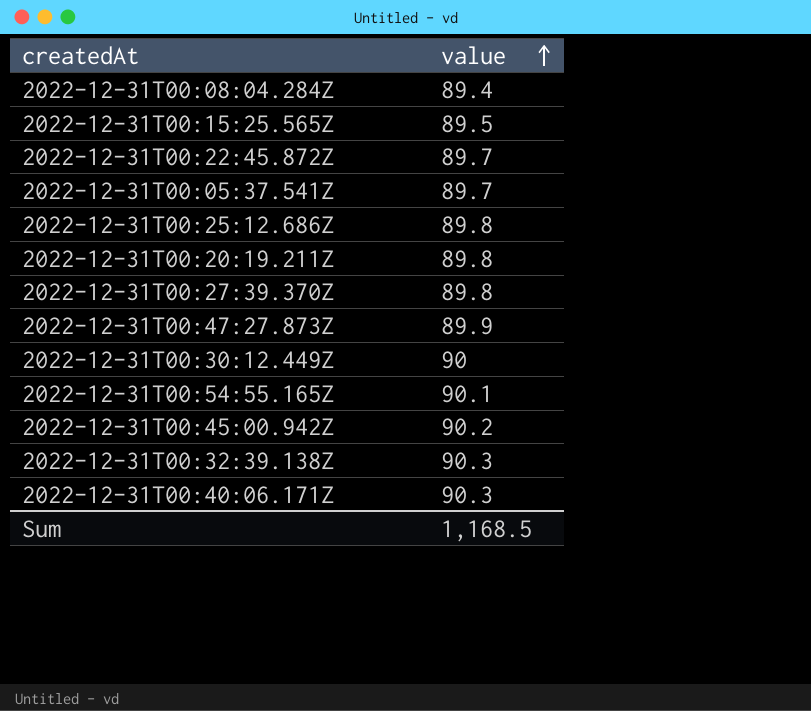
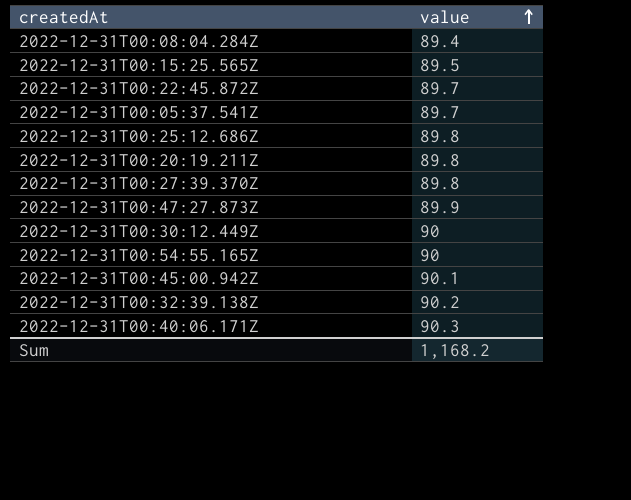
2022-12-31T00:54:55.165Z | value: 90.1 -> 90
2022-12-31T00:45:00.942Z | value: 90.2 -> 90.1
2022-12-31T00:32:39.138Z | value: 90.3 -> 90.2
Sum | value: 1,168.5 -> 1,168.2

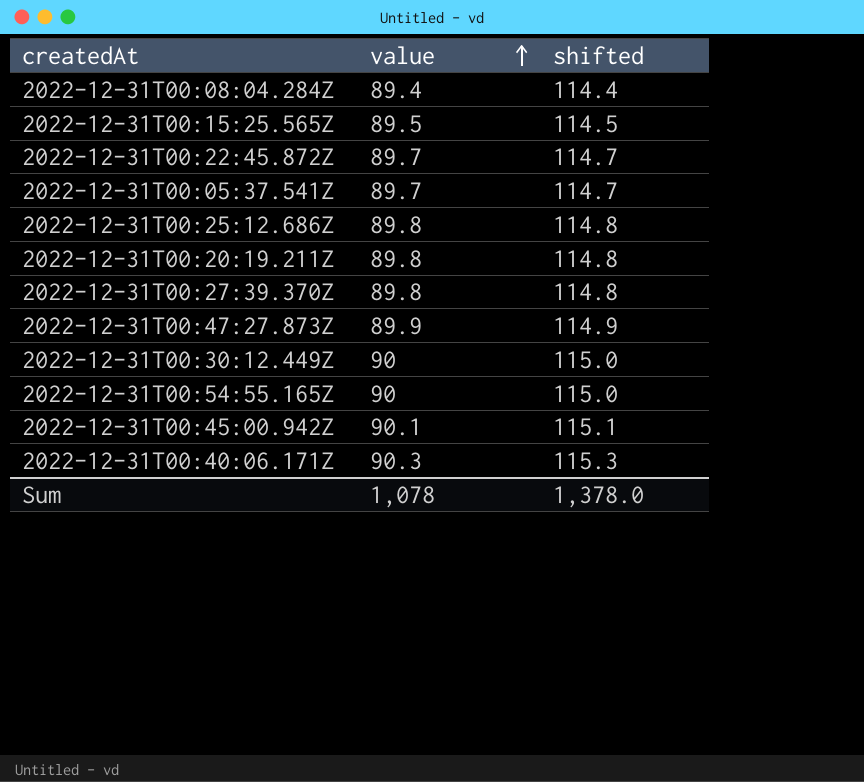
column shifted | formula: none -> [value] + 25
row 2022-12-31T00:32:39.138Z: 90.2 -> none
Sum | value: 1,168.2 -> 1,078

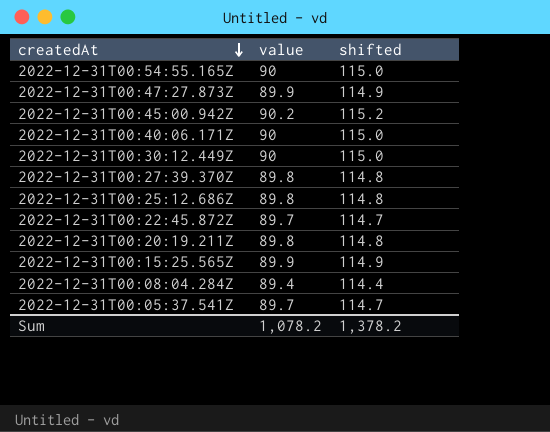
row order: value ascending -> createdAt descending
2022-12-31T00:45:00.942Z | value: 90.1 -> 90.2
2022-12-31T00:45:00.942Z | shifted: 115.1 -> 115.2
2022-12-31T00:40:06.171Z | value: 90.3 -> 90
2022-12-31T00:40:06.171Z | shifted: 115.3 -> 115.0
2022-12-31T00:15:25.565Z | value: 89.5 -> 89.9
2022-12-31T00:15:25.565Z | shifted: 114.5 -> 114.9
Sum | value: 1,078 -> 1,078.2
Sum | shifted: 1,378.0 -> 1,378.2

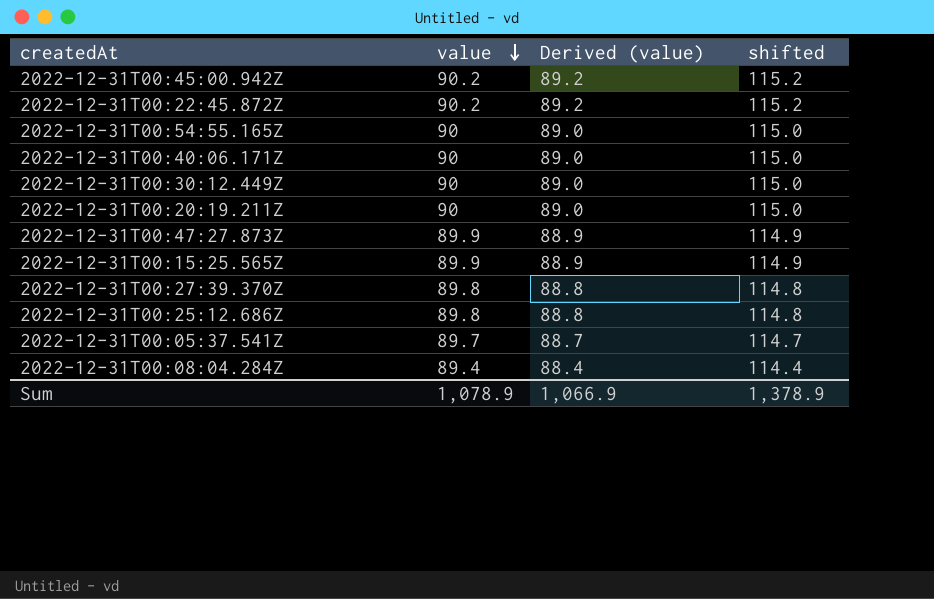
row order: createdAt descending -> value descending
column Derived (value) | formula: none -> [value] - 1
2022-12-31T00:22:45.872Z | value: 89.7 -> 90.2
2022-12-31T00:22:45.872Z | shifted: 114.7 -> 115.2
2022-12-31T00:20:19.211Z | value: 89.8 -> 90
2022-12-31T00:20:19.211Z | shifted: 114.8 -> 115.0
Sum | value: 1,078.2 -> 1,078.9
Sum | shifted: 1,378.2 -> 1,378.9

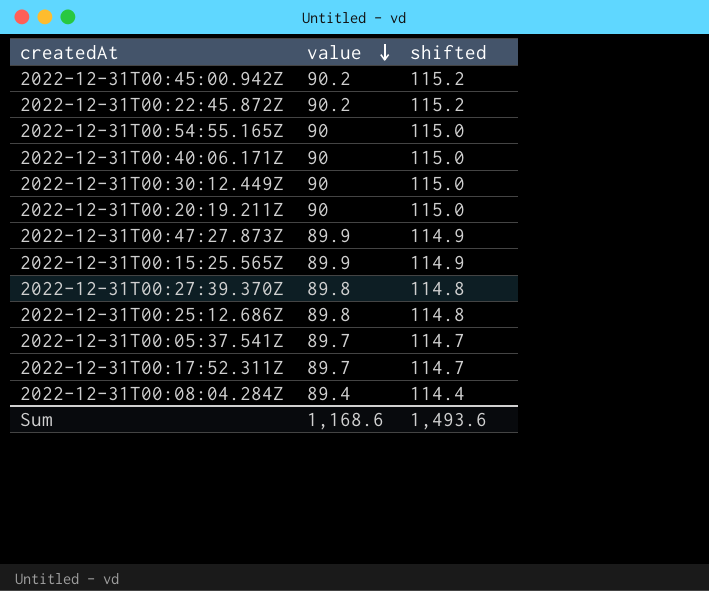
column Derived (value) | formula: [value] - 1 -> none
row 2022-12-31T00:17:52.311Z: none -> 89.7 | 114.7
Sum | value: 1,078.9 -> 1,168.6
Sum | shifted: 1,378.9 -> 1,493.6

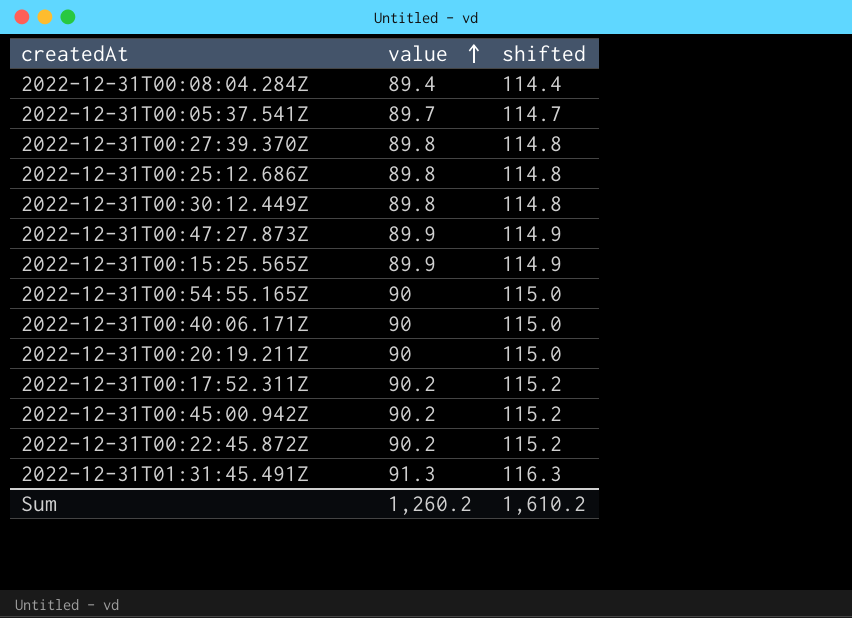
row order: value descending -> value ascending
2022-12-31T00:30:12.449Z | value: 90 -> 89.8
2022-12-31T00:30:12.449Z | shifted: 115.0 -> 114.8
2022-12-31T00:17:52.311Z | value: 89.7 -> 90.2
2022-12-31T00:17:52.311Z | shifted: 114.7 -> 115.2
row 2022-12-31T01:31:45.491Z: none -> 91.3 | 116.3
Sum | value: 1,168.6 -> 1,260.2
Sum | shifted: 1,493.6 -> 1,610.2

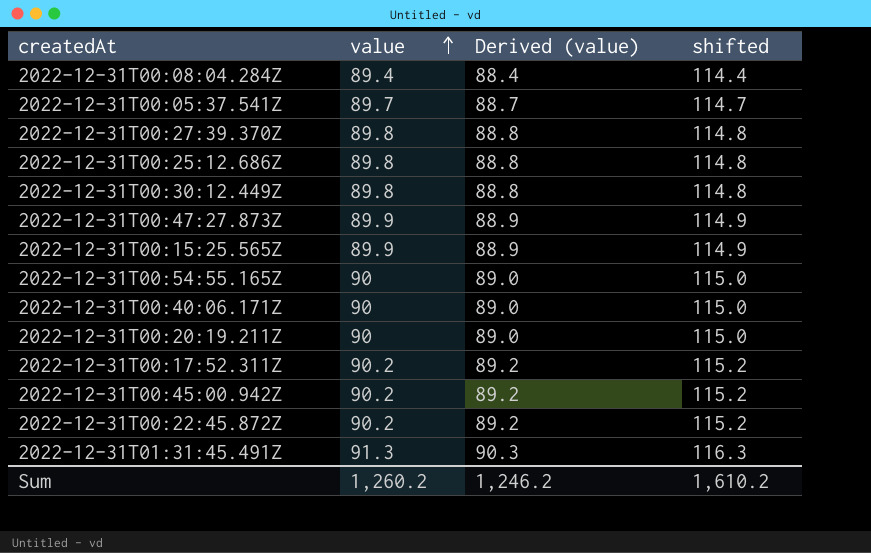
column Derived (value) | formula: none -> [value] - 1

